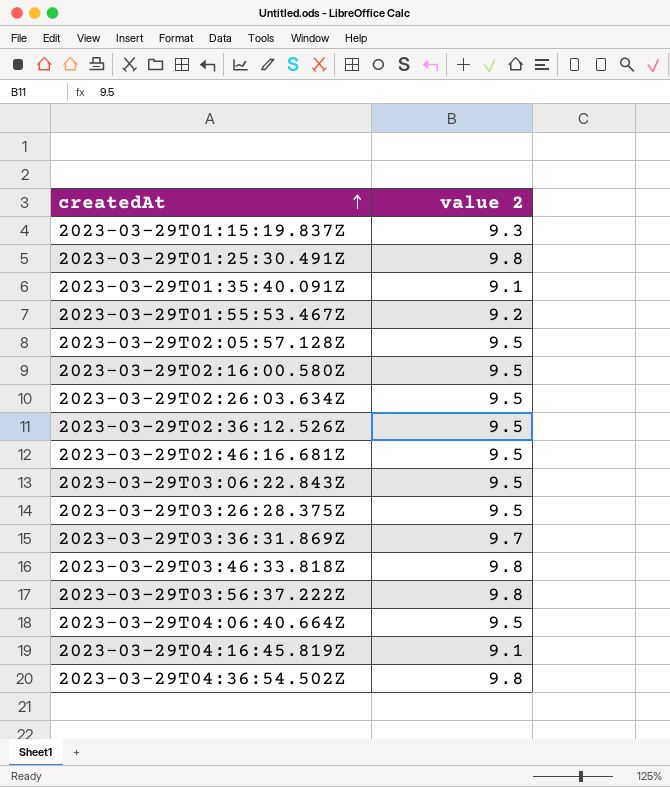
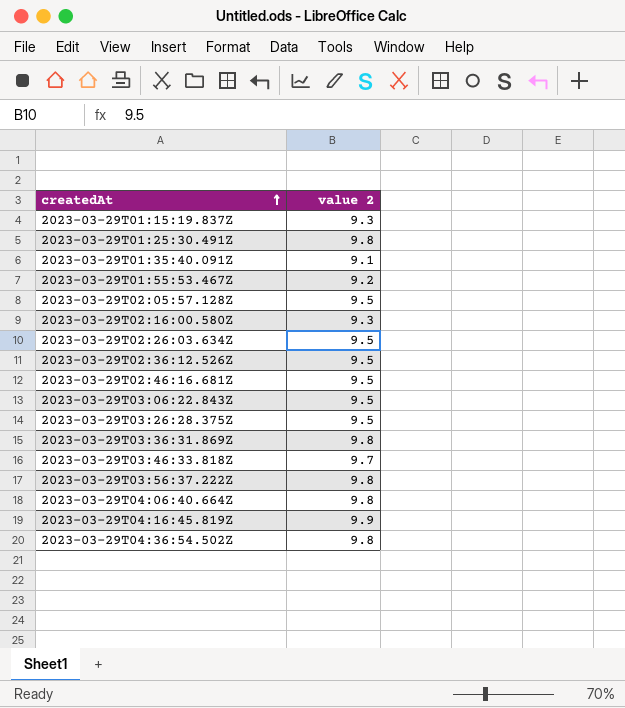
2023-03-29T02:16:00.580Z | value 2: 9.5 -> 9.3
2023-03-29T03:36:31.869Z | value 2: 9.7 -> 9.8
2023-03-29T03:46:33.818Z | value 2: 9.8 -> 9.7
2023-03-29T04:06:40.664Z | value 2: 9.5 -> 9.8
2023-03-29T04:16:45.819Z | value 2: 9.1 -> 9.9

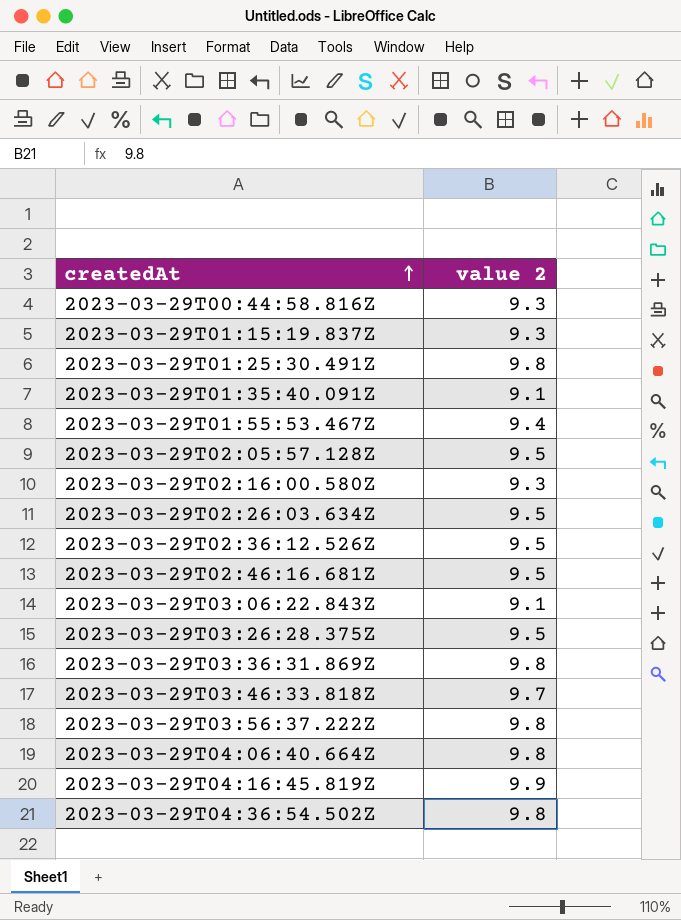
row 2023-03-29T00:44:58.816Z: none -> 9.3
2023-03-29T01:55:53.467Z | value 2: 9.2 -> 9.4
2023-03-29T03:06:22.843Z | value 2: 9.5 -> 9.1

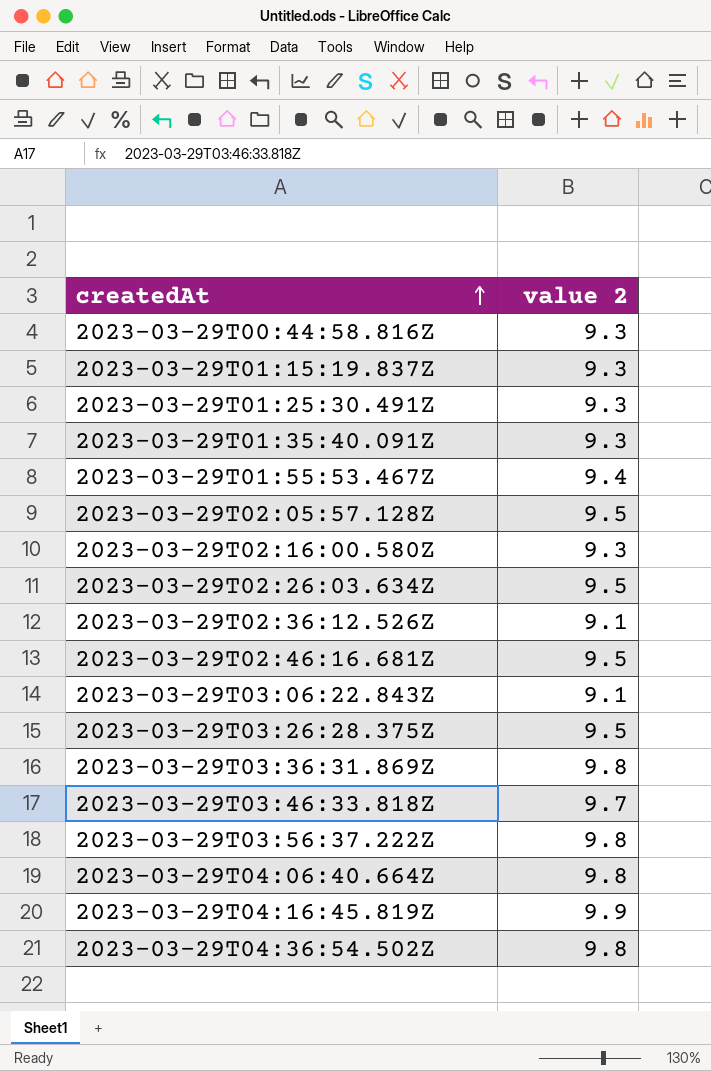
2023-03-29T01:25:30.491Z | value 2: 9.8 -> 9.3
2023-03-29T01:35:40.091Z | value 2: 9.1 -> 9.3
2023-03-29T02:36:12.526Z | value 2: 9.5 -> 9.1

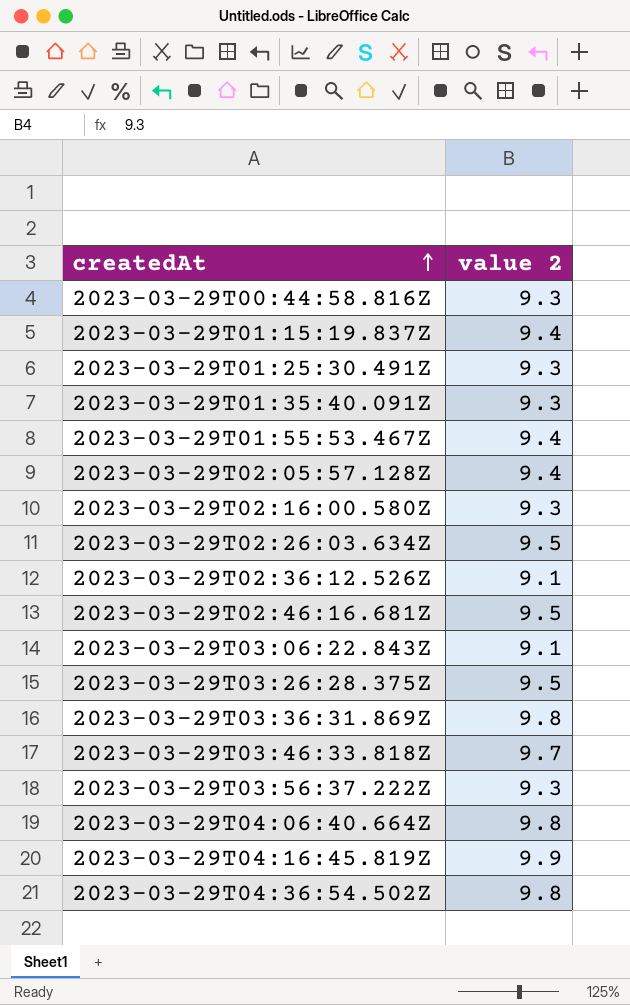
2023-03-29T01:15:19.837Z | value 2: 9.3 -> 9.4
2023-03-29T02:05:57.128Z | value 2: 9.5 -> 9.4
2023-03-29T03:56:37.222Z | value 2: 9.8 -> 9.3

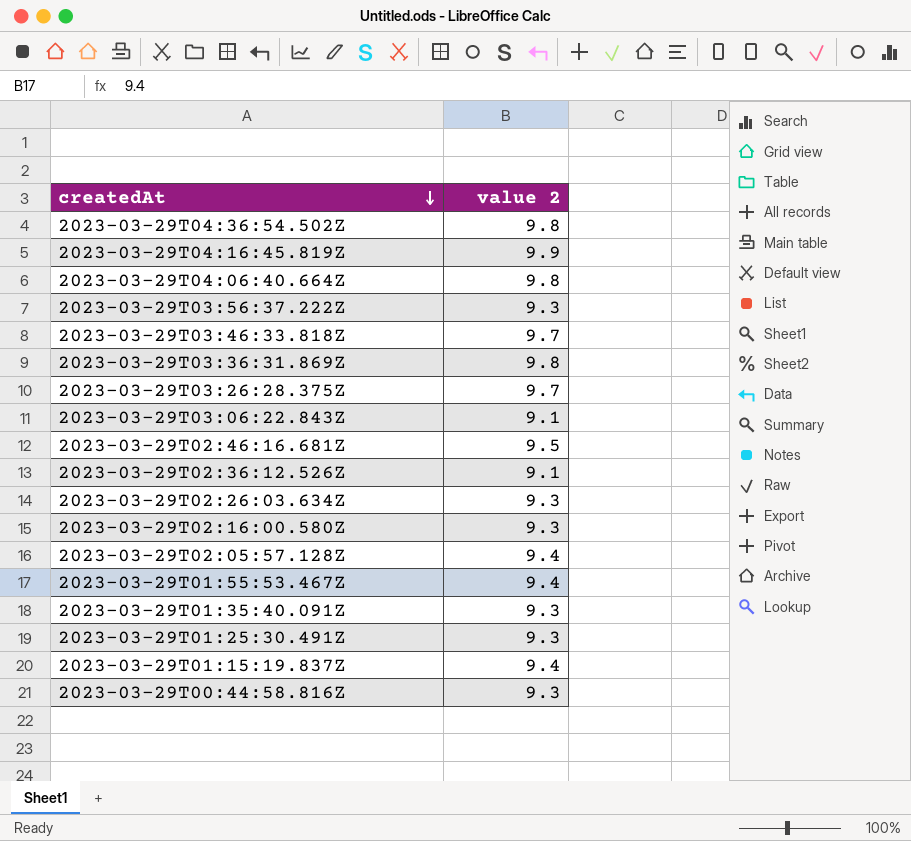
row order: createdAt ascending -> createdAt descending
2023-03-29T03:26:28.375Z | value 2: 9.5 -> 9.7
2023-03-29T02:26:03.634Z | value 2: 9.5 -> 9.3

